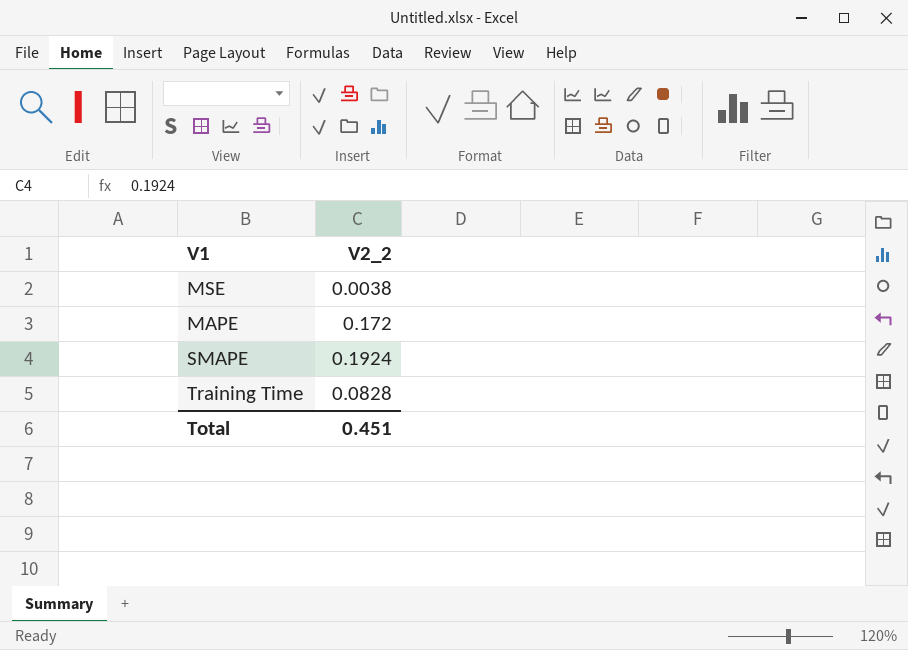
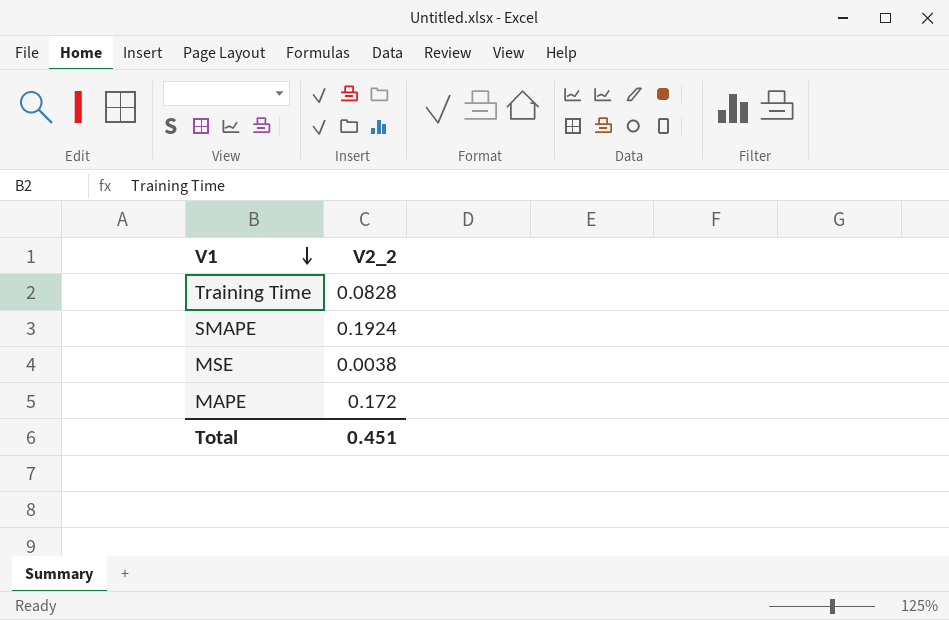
row order: none -> V1 descending

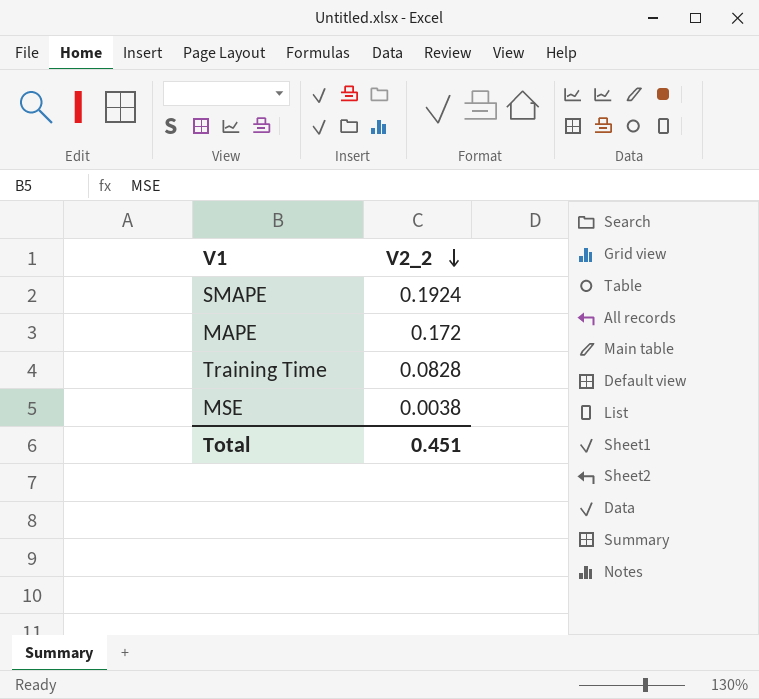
row order: V1 descending -> V2_2 descending

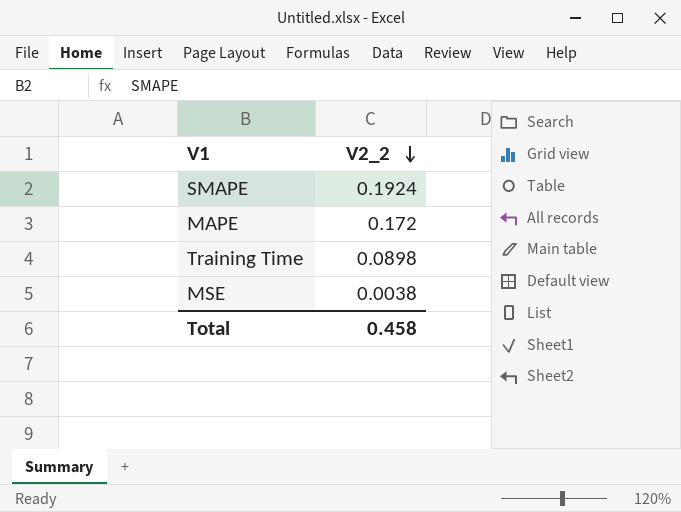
Training Time | V2_2: 0.0828 -> 0.0898
Total | V2_2: 0.451 -> 0.458

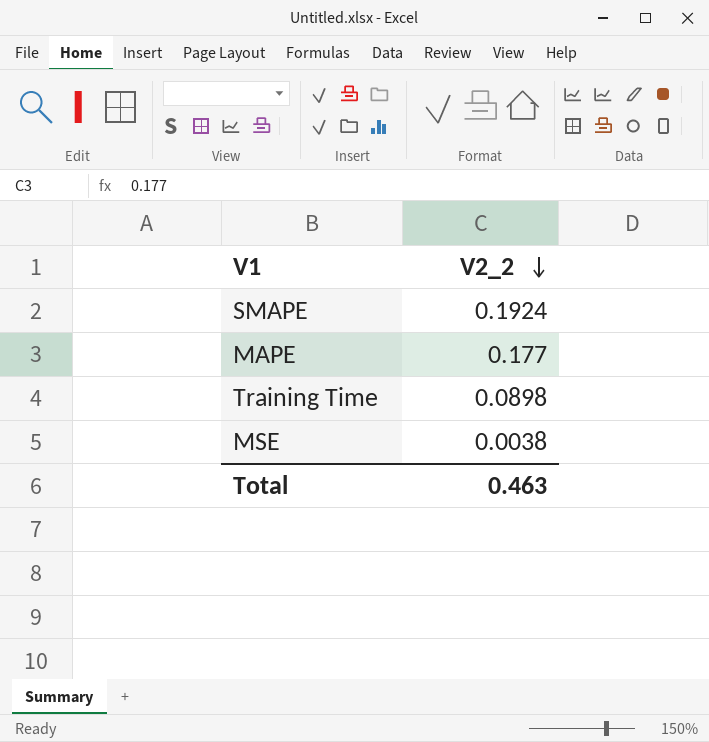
MAPE | V2_2: 0.172 -> 0.177
Total | V2_2: 0.458 -> 0.463

